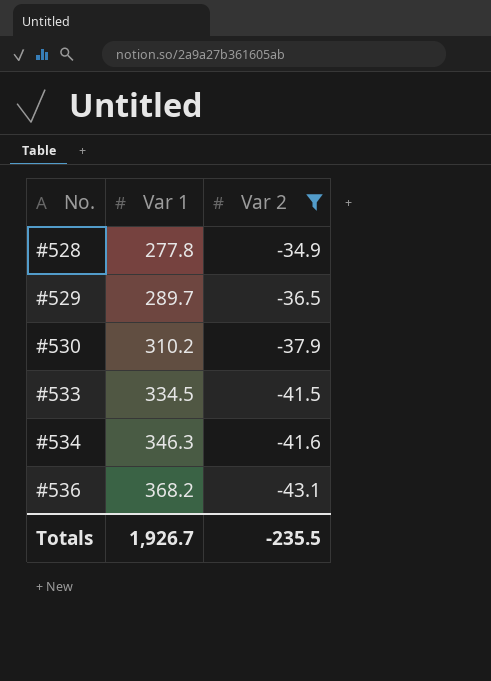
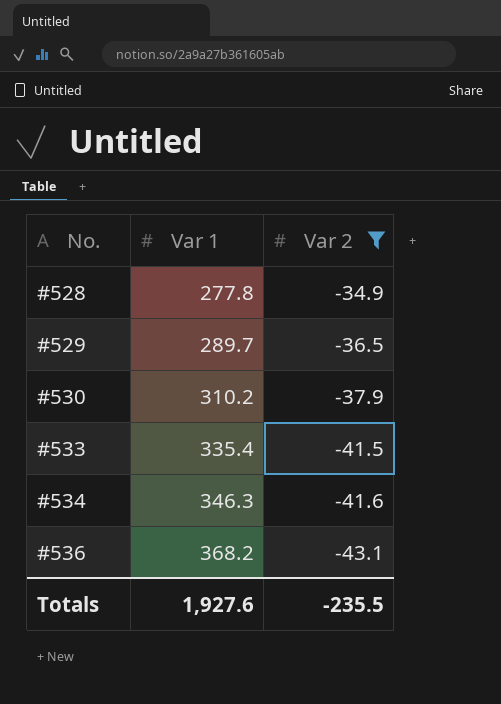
#533 | Var 1: 334.5 -> 335.4
Totals | Var 1: 1,926.7 -> 1,927.6

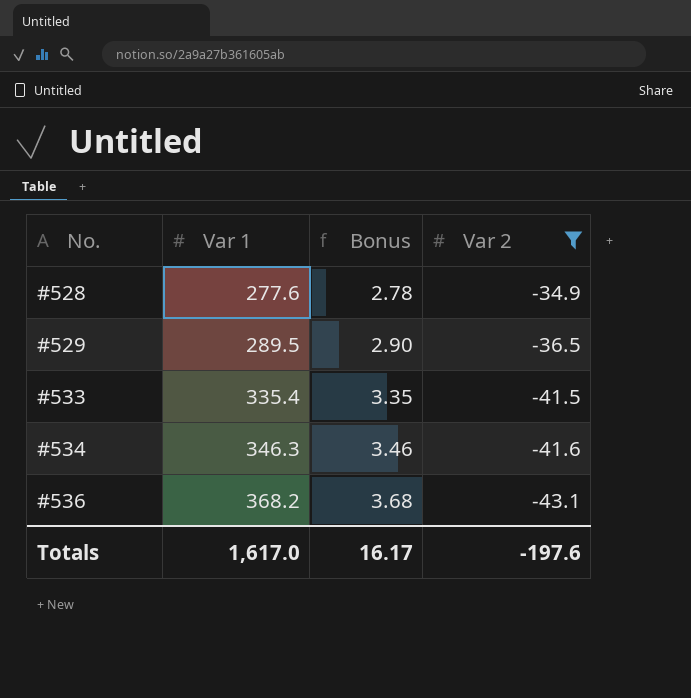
column Bonus | formula: none -> [Var 1] * 0.01
row #530: 310.2 | -37.9 -> none
#528 | Var 1: 277.8 -> 277.6
#529 | Var 1: 289.7 -> 289.5
Totals | Var 1: 1,927.6 -> 1,617.0
Totals | Var 2: -235.5 -> -197.6

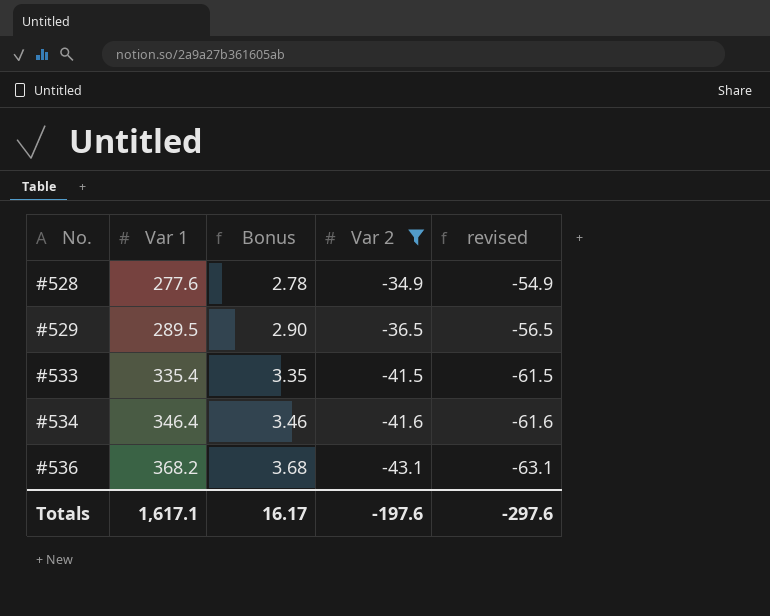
column revised | formula: none -> [Var 2] - 20
#534 | Var 1: 346.3 -> 346.4
Totals | Var 1: 1,617.0 -> 1,617.1

